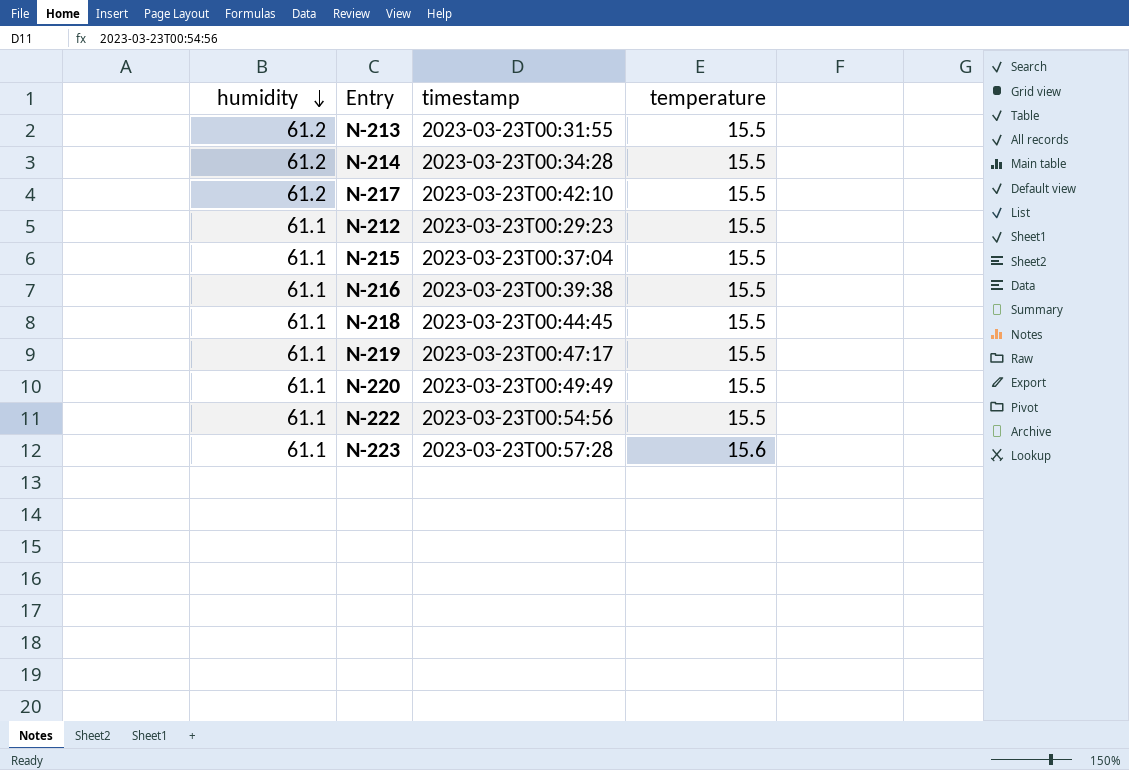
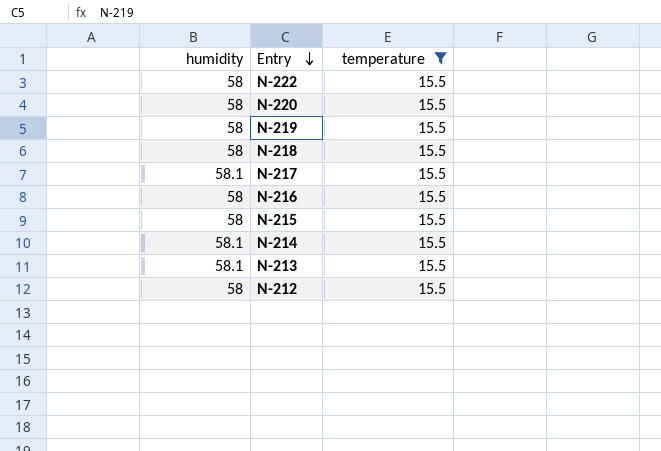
filter: none -> temperature = 15.5
row order: humidity descending -> Entry descending
column timestamp | position: 3 -> none
N-222 | humidity: 61.1 -> 58
N-220 | humidity: 61.1 -> 58
N-219 | humidity: 61.1 -> 58
N-218 | humidity: 61.1 -> 58
N-217 | humidity: 61.2 -> 58.1
N-216 | humidity: 61.1 -> 58
N-215 | humidity: 61.1 -> 58
N-214 | humidity: 61.2 -> 58.1
N-213 | humidity: 61.2 -> 58.1
N-212 | humidity: 61.1 -> 58

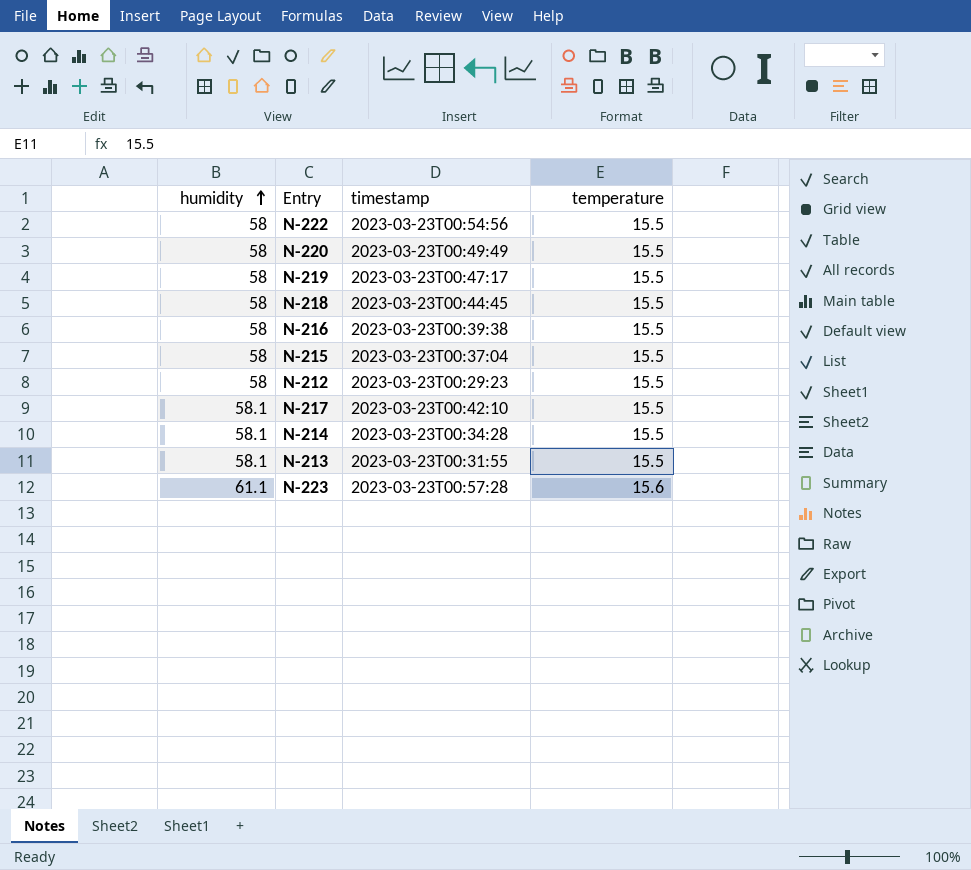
filter: temperature = 15.5 -> none
row order: Entry descending -> humidity ascending
column timestamp | position: none -> 3

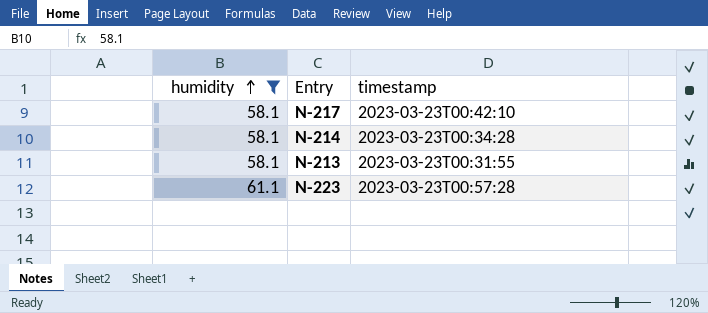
filter: none -> humidity != 58
column temperature | position: 4 -> none

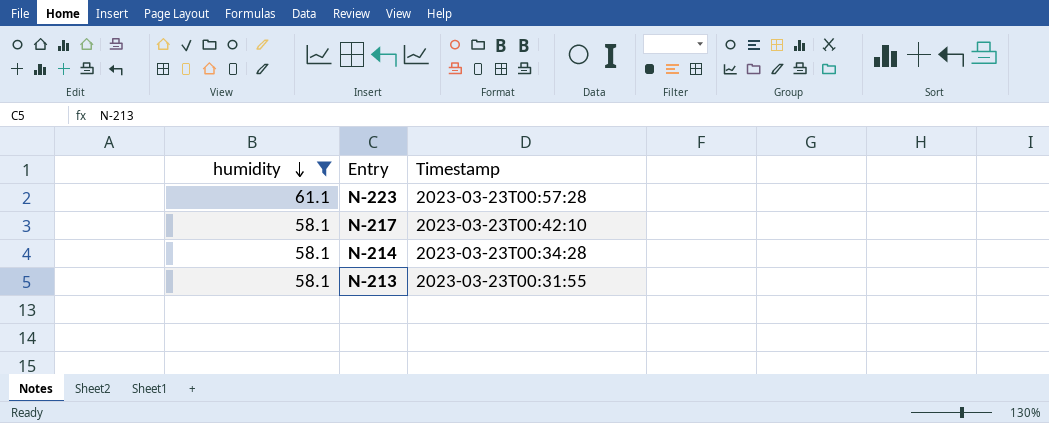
row order: humidity ascending -> humidity descending
column name: timestamp -> Timestamp

